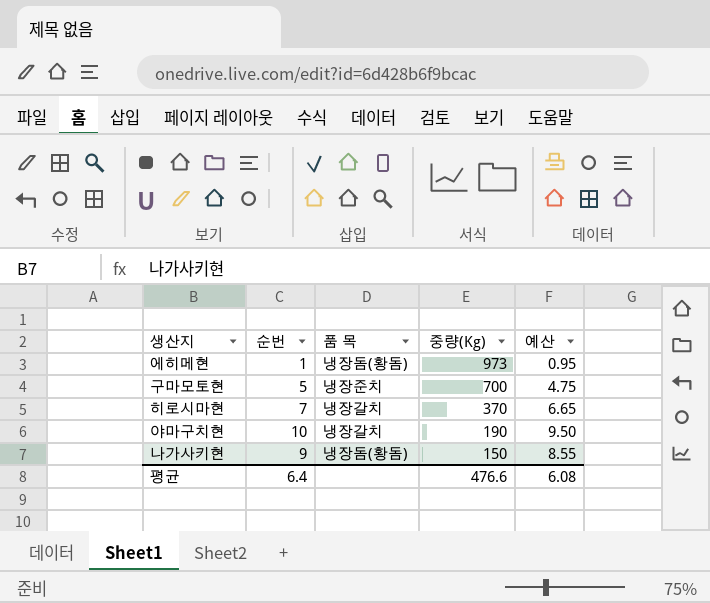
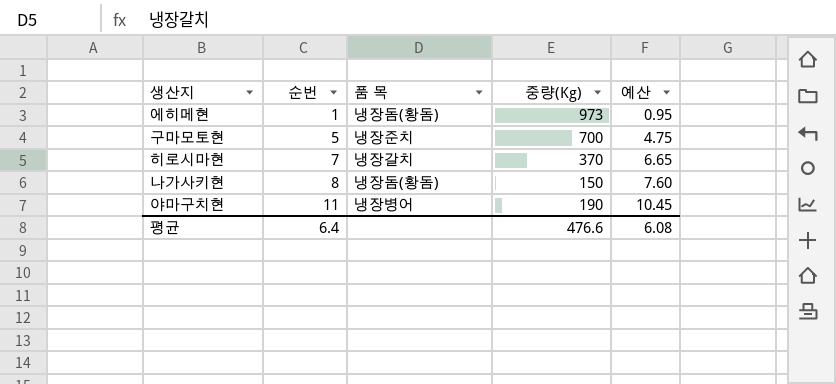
row order: 중량(Kg) descending -> 순번 ascending
나가사키현 | 순번: 9 -> 8
나가사키현 | 예산: 8.55 -> 7.60
야마구치현 | 순번: 10 -> 11
야마구치현 | 품 목: 냉장갈치 -> 냉장병어
야마구치현 | 예산: 9.50 -> 10.45

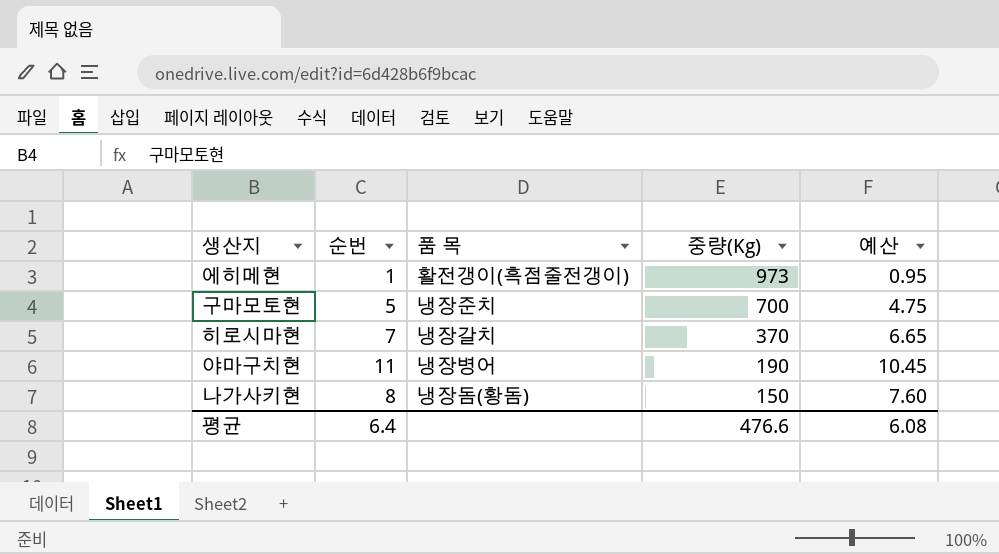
row order: 순번 ascending -> 중량(Kg) descending
에히메현 | 품 목: 냉장돔(황돔) -> 활전갱이(흑점줄전갱이)

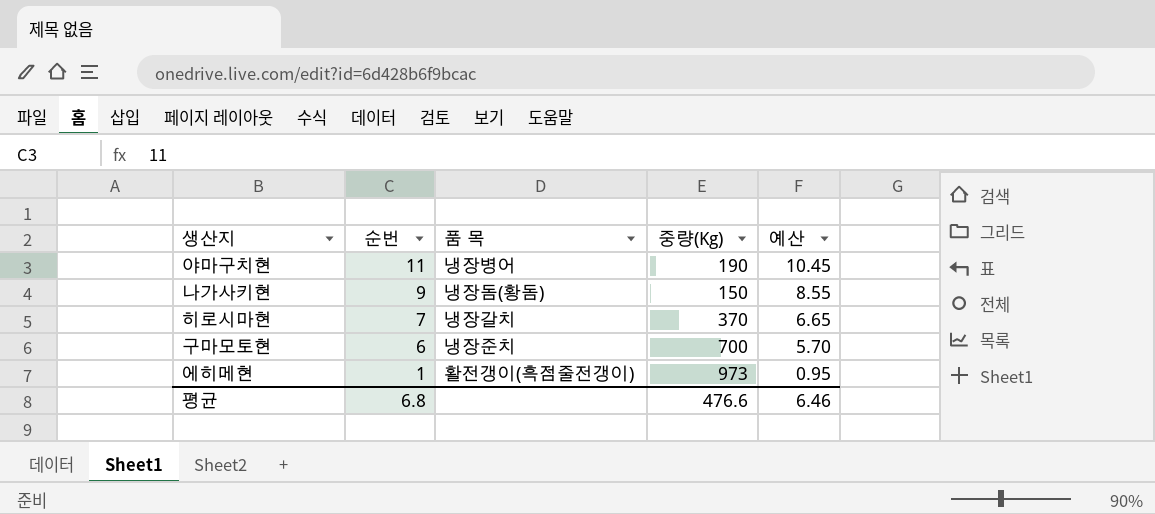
row order: 중량(Kg) descending -> 순번 descending
나가사키현 | 순번: 8 -> 9
나가사키현 | 예산: 7.60 -> 8.55
구마모토현 | 순번: 5 -> 6
구마모토현 | 예산: 4.75 -> 5.70
평균 | 순번: 6.4 -> 6.8
평균 | 예산: 6.08 -> 6.46

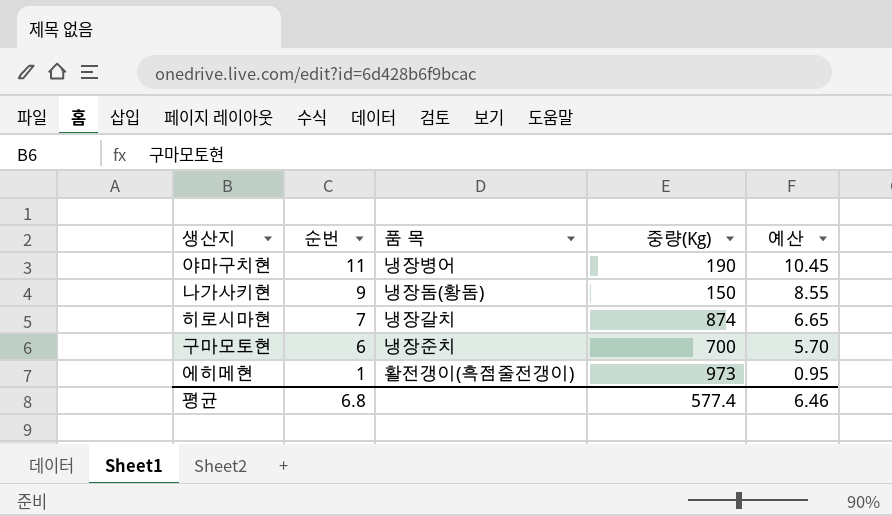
히로시마현 | 중량(Kg): 370 -> 874
평균 | 중량(Kg): 476.6 -> 577.4

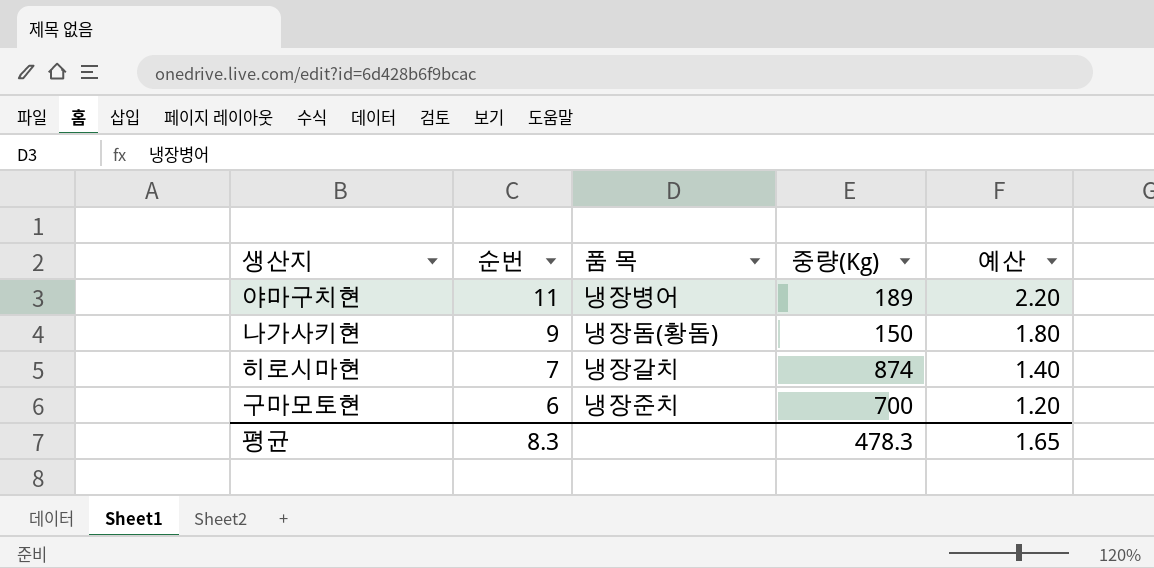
column 예산 | formula: [순번] * 0.95 -> [순번] * 0.2
row 에히메현: 1 | 활전갱이(흑점줄전갱이) | 973 | 0.95 -> none
야마구치현 | 중량(Kg): 190 -> 189
평균 | 순번: 6.8 -> 8.3
평균 | 중량(Kg): 577.4 -> 478.3
평균 | 예산: 6.46 -> 1.65

